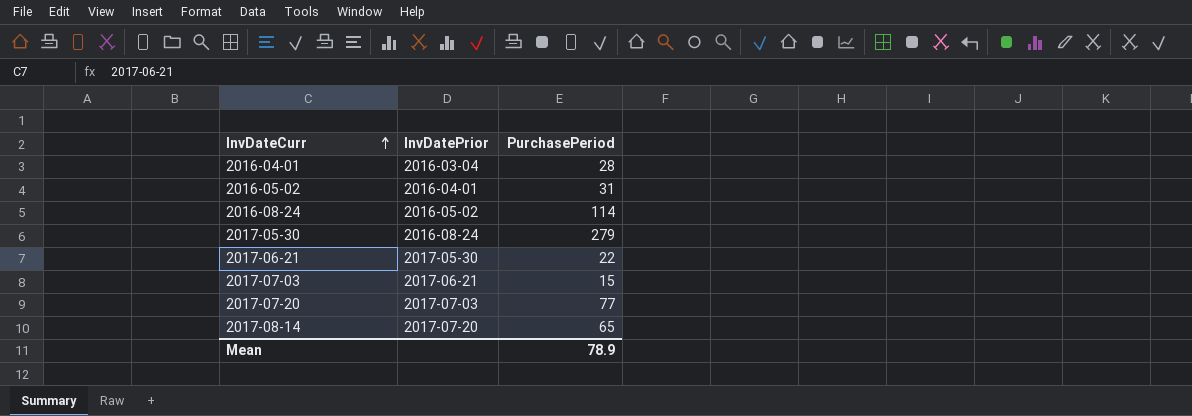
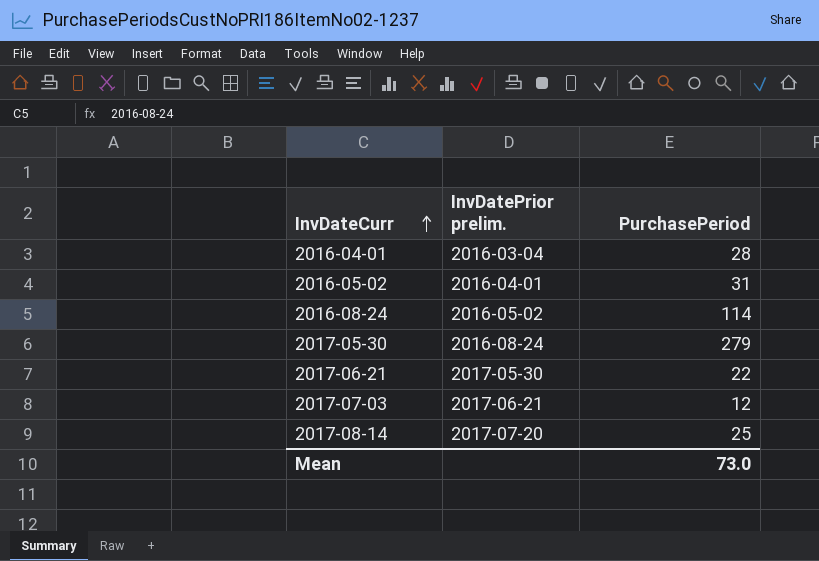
column name: InvDatePrior -> InvDatePrior prelim.
row 2017-07-20: 2017-07-03 | 77 -> none
2017-07-03 | PurchasePeriod: 15 -> 12
2017-08-14 | PurchasePeriod: 65 -> 25
Mean | PurchasePeriod: 78.9 -> 73.0

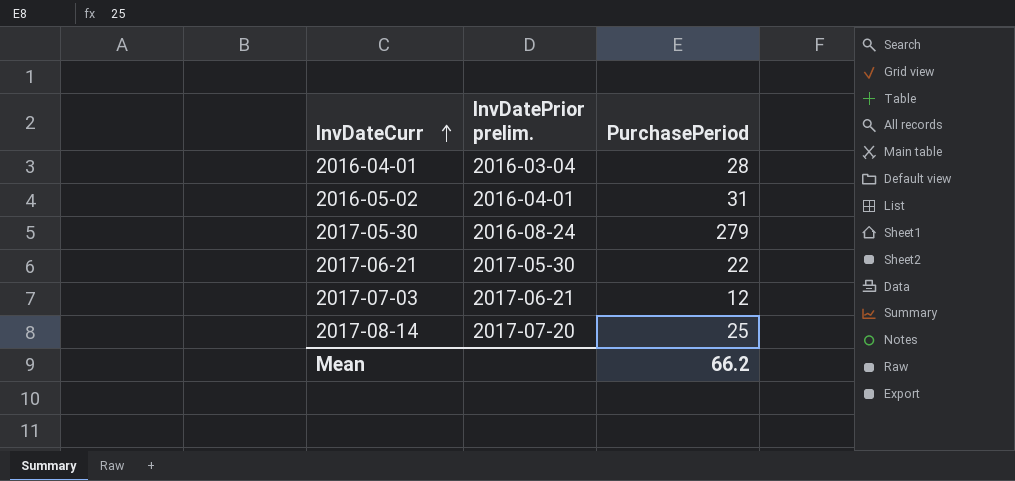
row 2016-08-24: 2016-05-02 | 114 -> none
Mean | PurchasePeriod: 73.0 -> 66.2

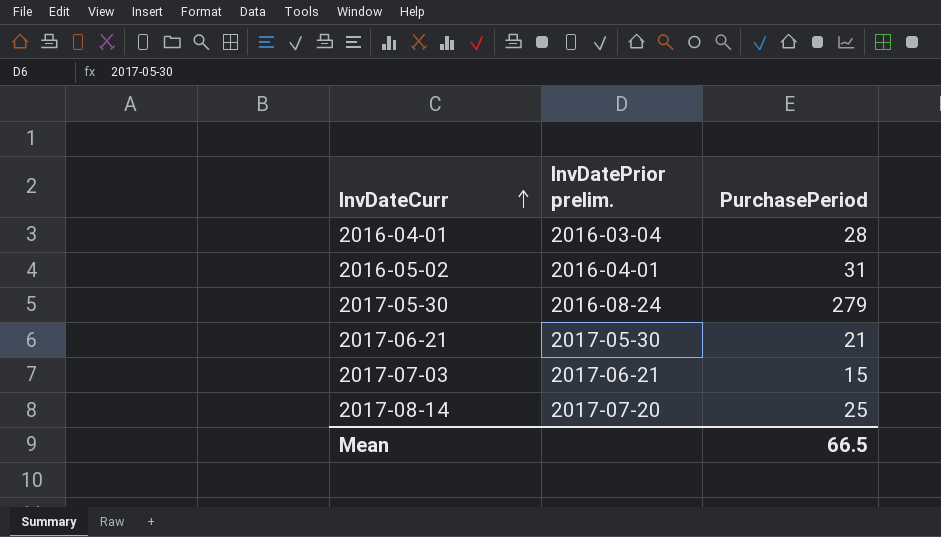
2017-06-21 | PurchasePeriod: 22 -> 21
2017-07-03 | PurchasePeriod: 12 -> 15
Mean | PurchasePeriod: 66.2 -> 66.5

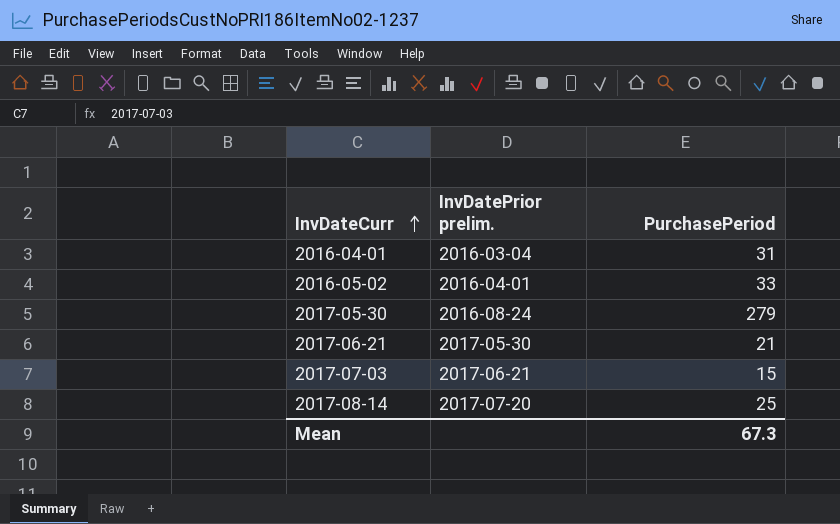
2016-04-01 | PurchasePeriod: 28 -> 31
2016-05-02 | PurchasePeriod: 31 -> 33
Mean | PurchasePeriod: 66.5 -> 67.3

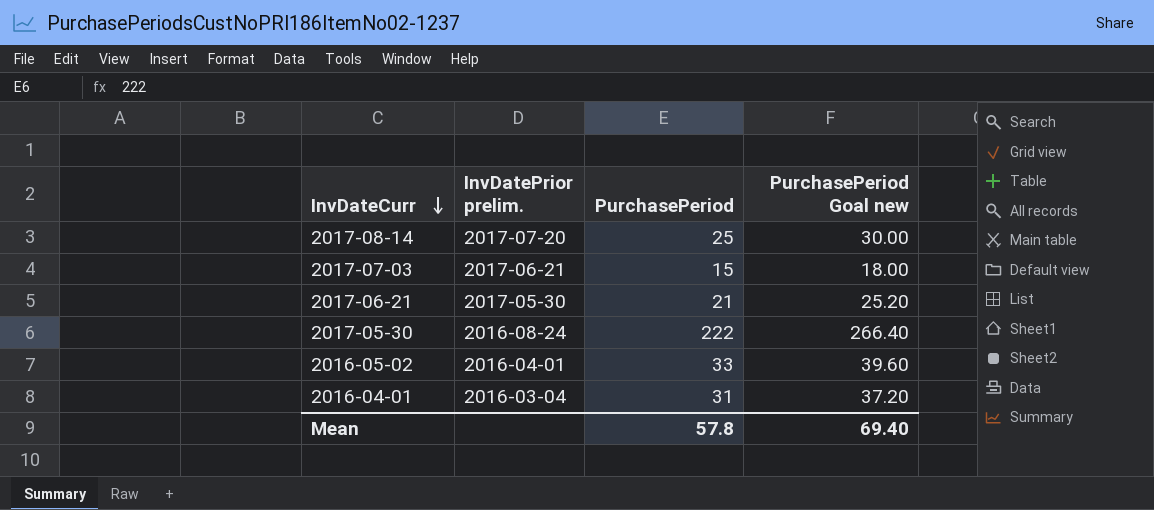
row order: InvDateCurr ascending -> InvDateCurr descending
column PurchasePeriod Goal new | formula: none -> [PurchasePeriod] * 1.2
2017-05-30 | PurchasePeriod: 279 -> 222
Mean | PurchasePeriod: 67.3 -> 57.8

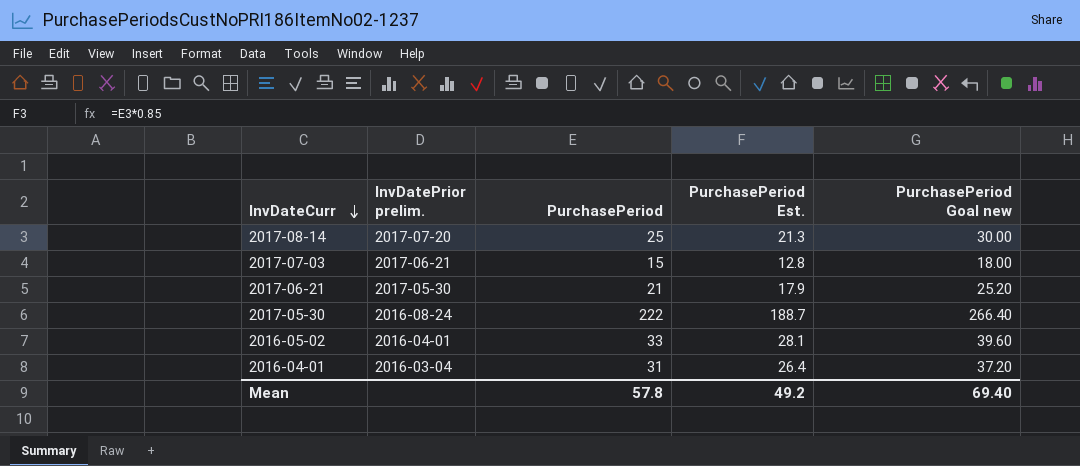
column PurchasePeriod Est. | formula: none -> [PurchasePeriod] * 0.85

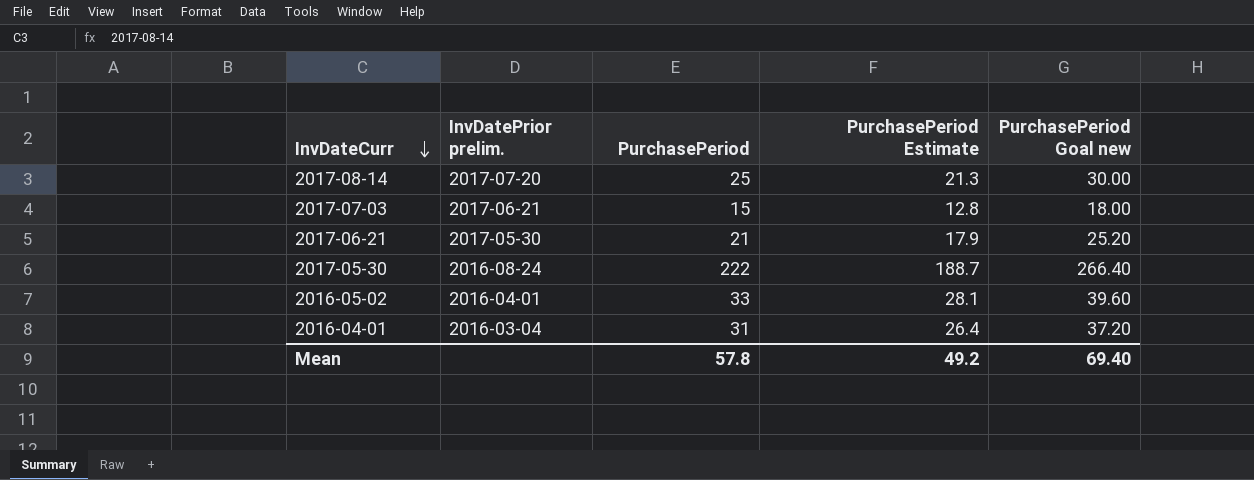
column name: PurchasePeriod Est. -> PurchasePeriod Estimate

